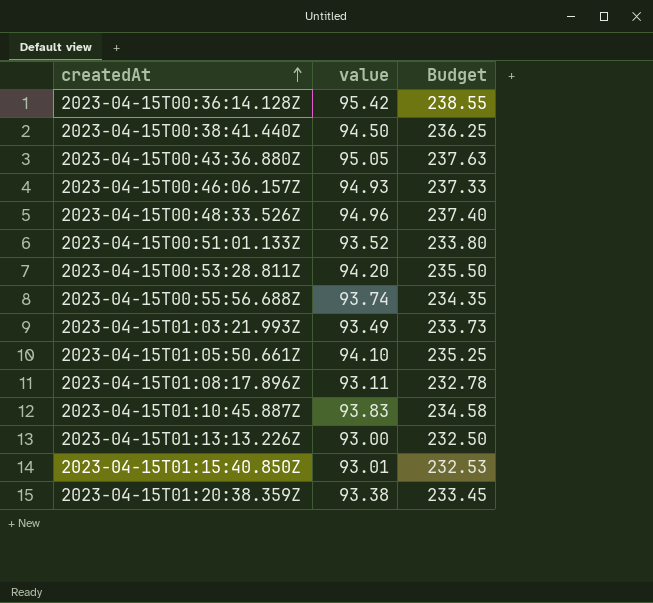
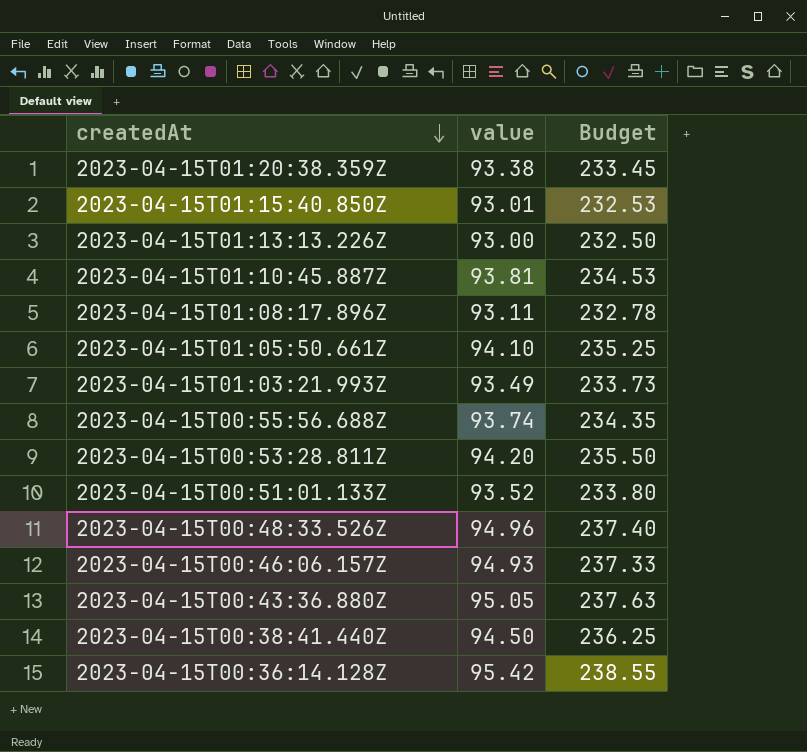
row order: createdAt ascending -> createdAt descending
2023-04-15T01:10:45.887Z | value: 93.83 -> 93.81
2023-04-15T01:10:45.887Z | Budget: 234.58 -> 234.53

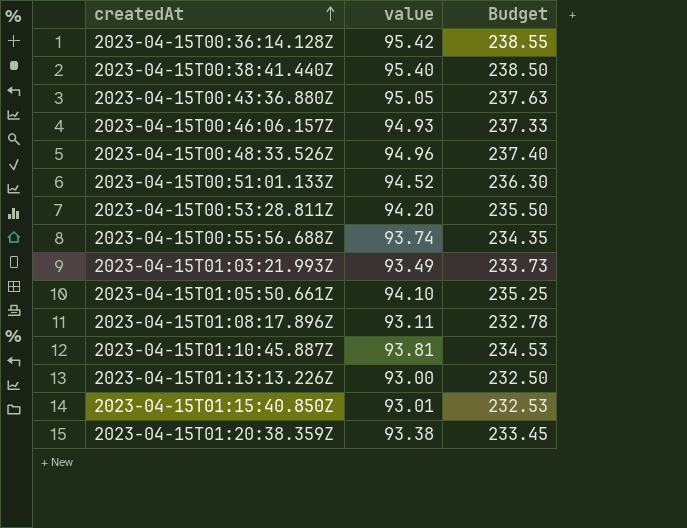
row order: createdAt descending -> createdAt ascending
2023-04-15T00:38:41.440Z | value: 94.50 -> 95.40
2023-04-15T00:38:41.440Z | Budget: 236.25 -> 238.50
2023-04-15T00:51:01.133Z | value: 93.52 -> 94.52
2023-04-15T00:51:01.133Z | Budget: 233.80 -> 236.30

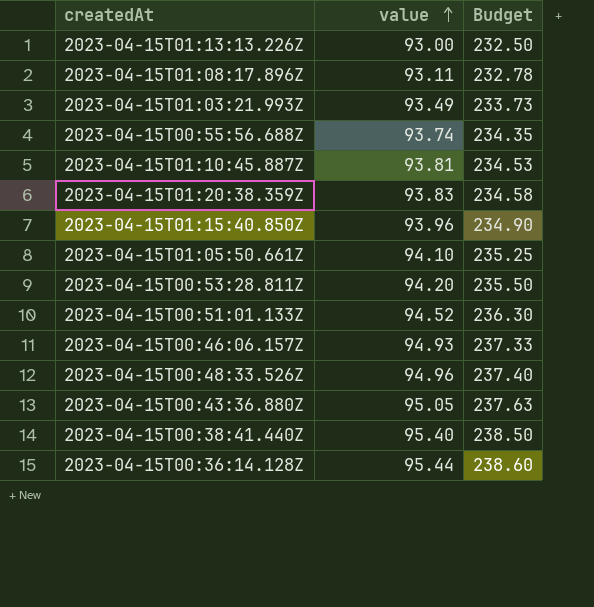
row order: createdAt ascending -> value ascending
2023-04-15T01:20:38.359Z | value: 93.38 -> 93.83
2023-04-15T01:20:38.359Z | Budget: 233.45 -> 234.58
2023-04-15T01:15:40.850Z | value: 93.01 -> 93.96
2023-04-15T01:15:40.850Z | Budget: 232.53 -> 234.90
2023-04-15T00:36:14.128Z | value: 95.42 -> 95.44
2023-04-15T00:36:14.128Z | Budget: 238.55 -> 238.60

